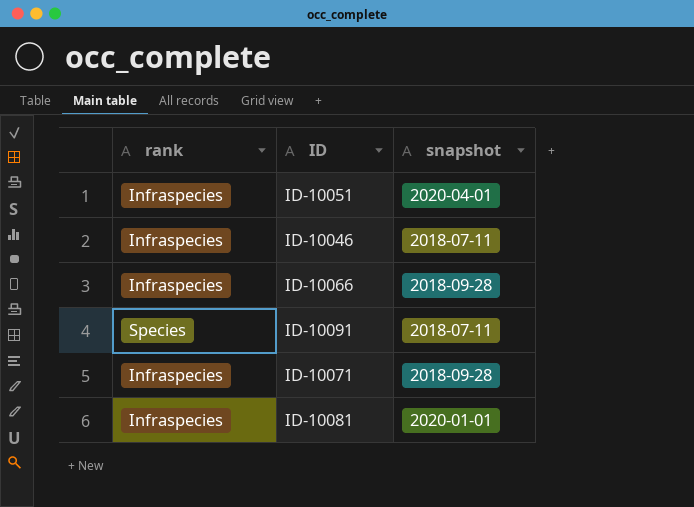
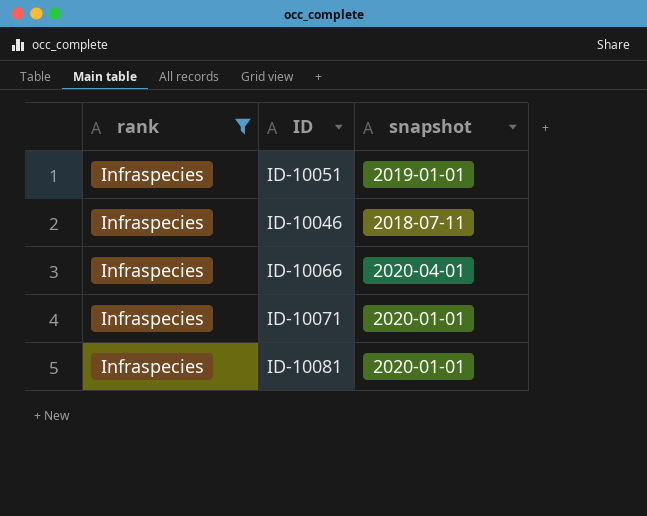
filter: none -> rank = Infraspecies
ID-10051 | snapshot: 2020-04-01 -> 2019-01-01
ID-10066 | snapshot: 2018-09-28 -> 2020-04-01
ID-10071 | snapshot: 2018-09-28 -> 2020-01-01

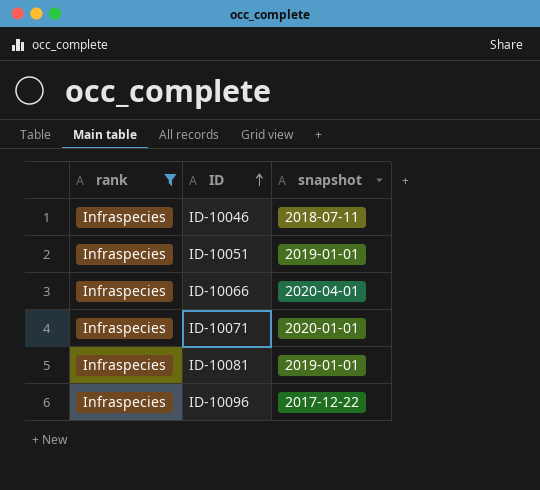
row order: none -> ID ascending
ID-10081 | snapshot: 2020-01-01 -> 2019-01-01
row ID-10096: none -> Infraspecies | 2017-12-22

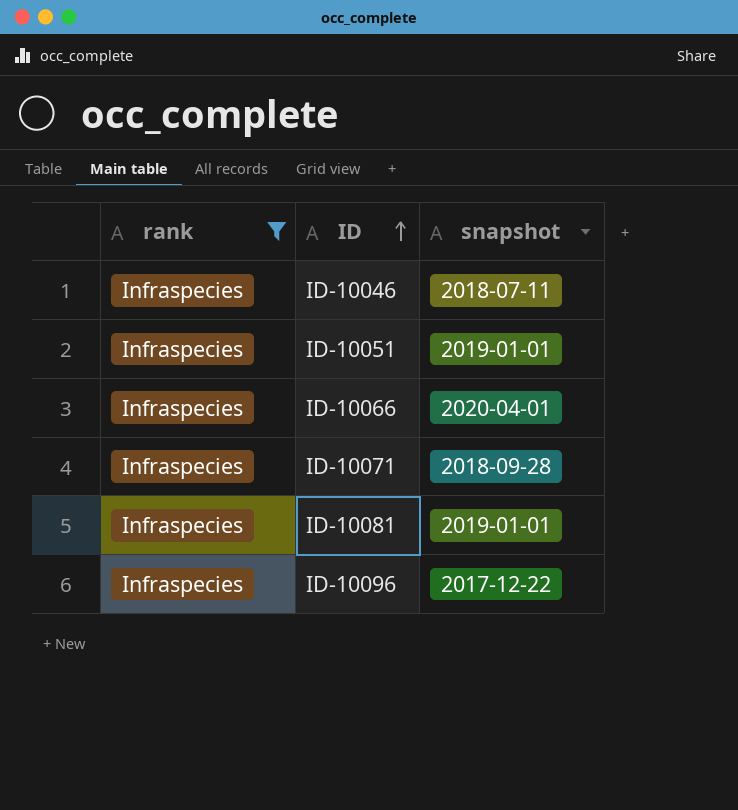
ID-10071 | snapshot: 2020-01-01 -> 2018-09-28

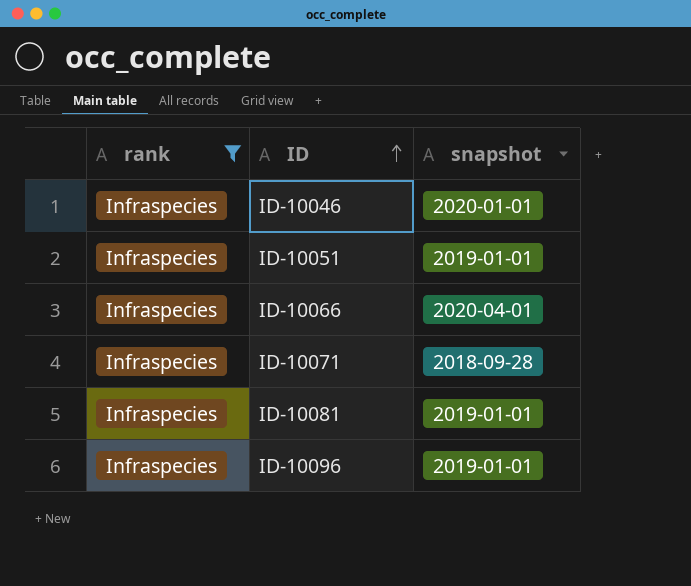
ID-10046 | snapshot: 2018-07-11 -> 2020-01-01
ID-10096 | snapshot: 2017-12-22 -> 2019-01-01

